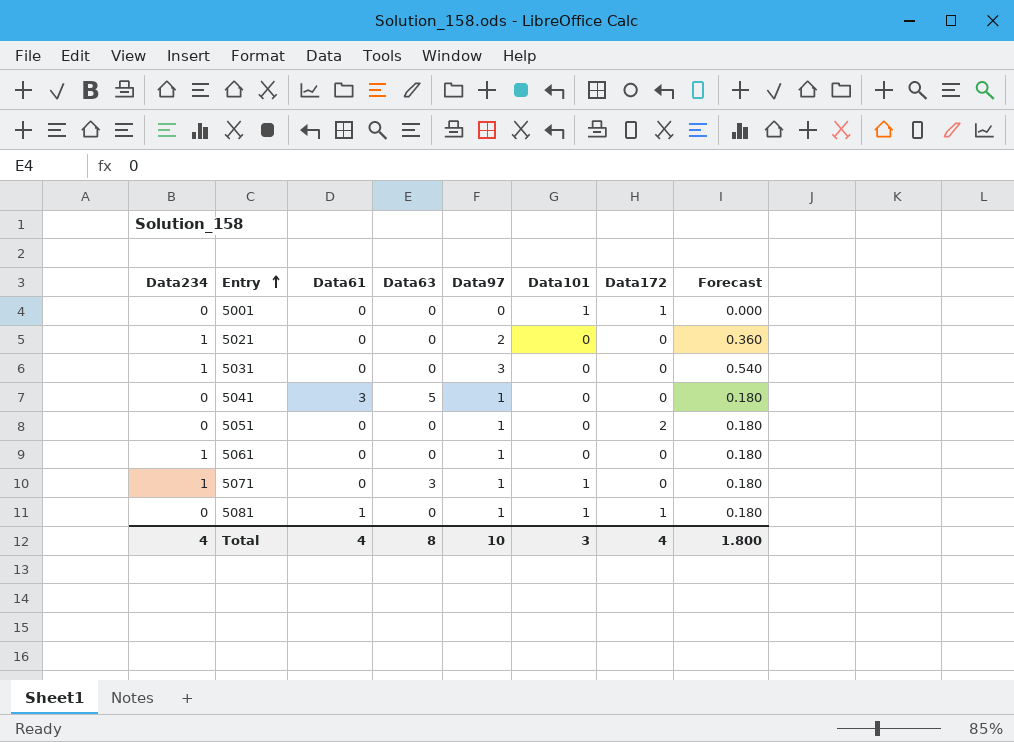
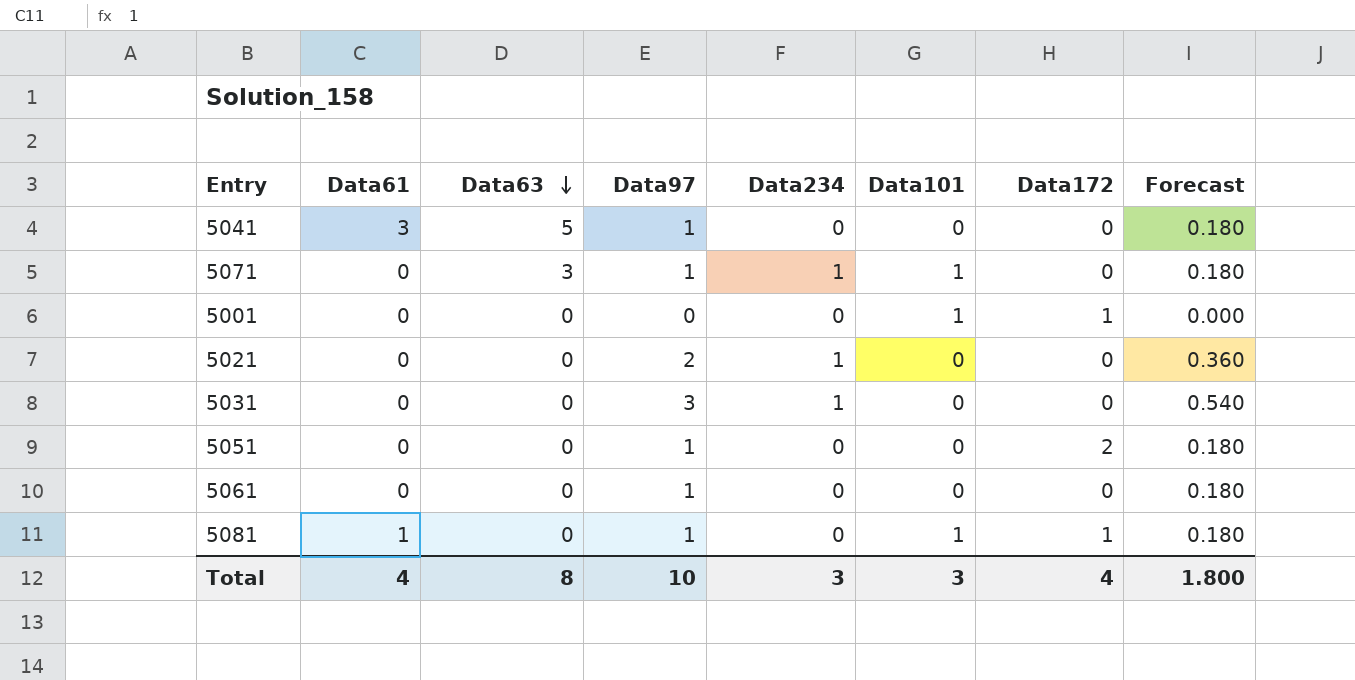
row order: Entry ascending -> Data63 descending
column Data234 | position: 1 -> 5
5061 | Data234: 1 -> 0
Total | Data234: 4 -> 3

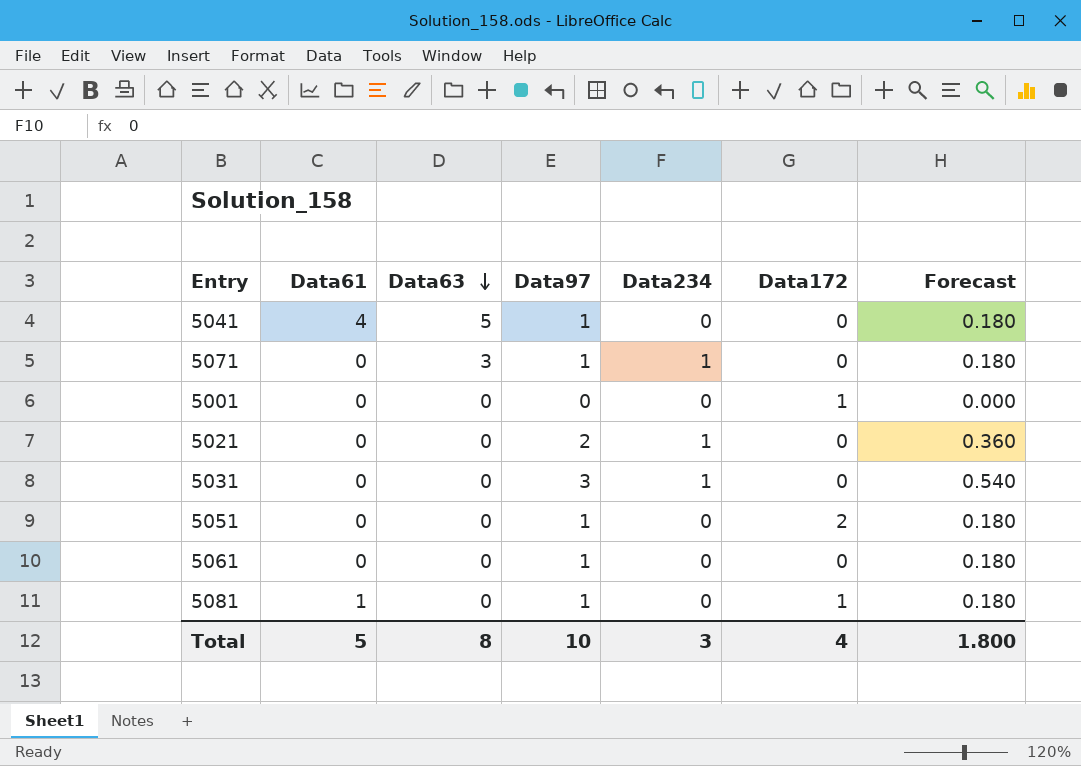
column Data101 | position: 6 -> none
5041 | Data61: 3 -> 4
Total | Data61: 4 -> 5

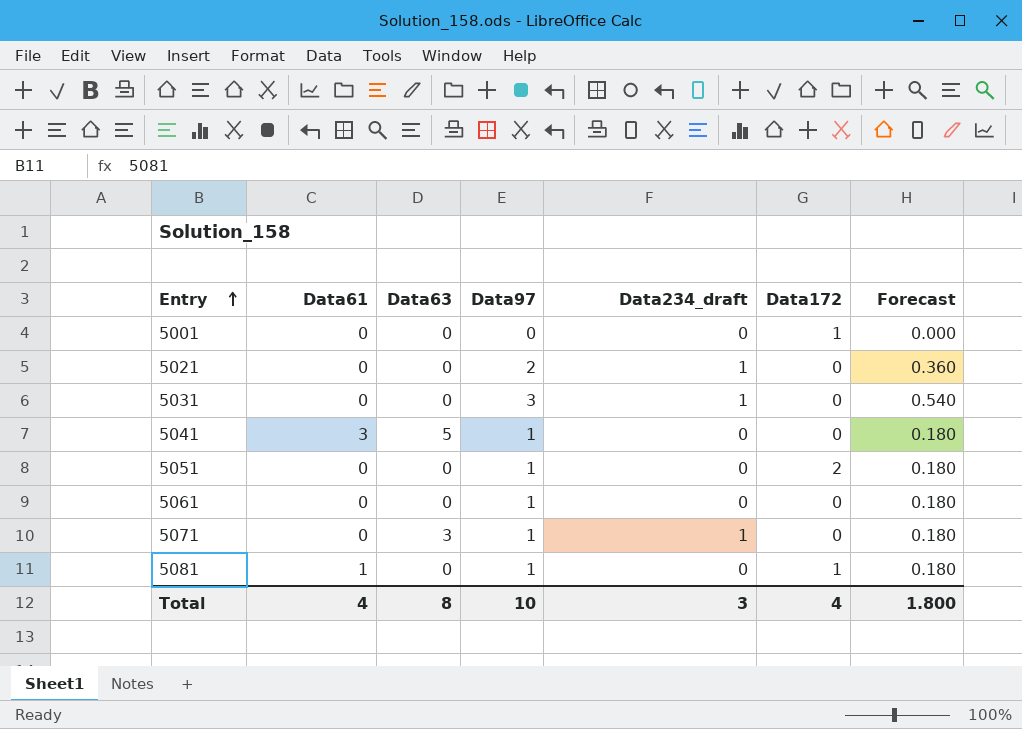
row order: Data63 descending -> Entry ascending
column name: Data234 -> Data234_draft
5041 | Data61: 4 -> 3
Total | Data61: 5 -> 4

